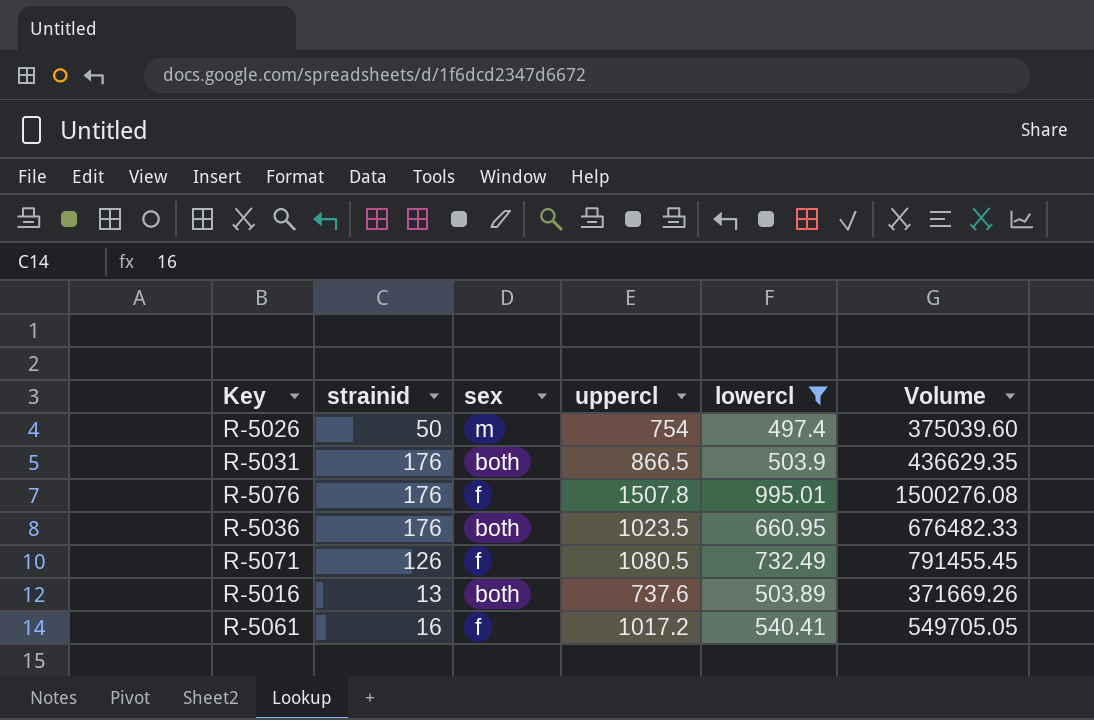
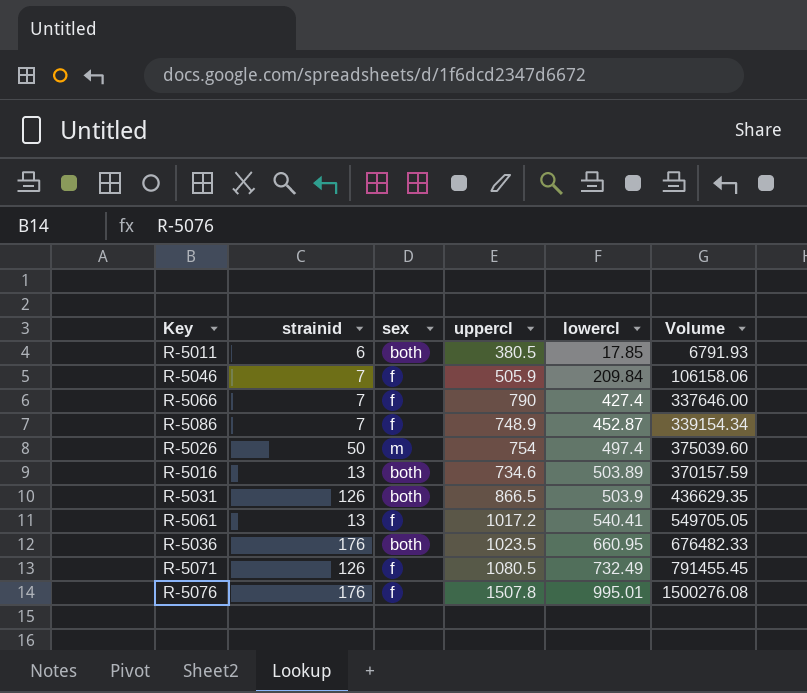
filter: lowercl >= 497.4 -> none
row order: none -> lowercl ascending
R-5016 | uppercl: 737.6 -> 734.6
R-5016 | Volume: 371669.26 -> 370157.59
R-5031 | strainid: 176 -> 126
R-5061 | strainid: 16 -> 13

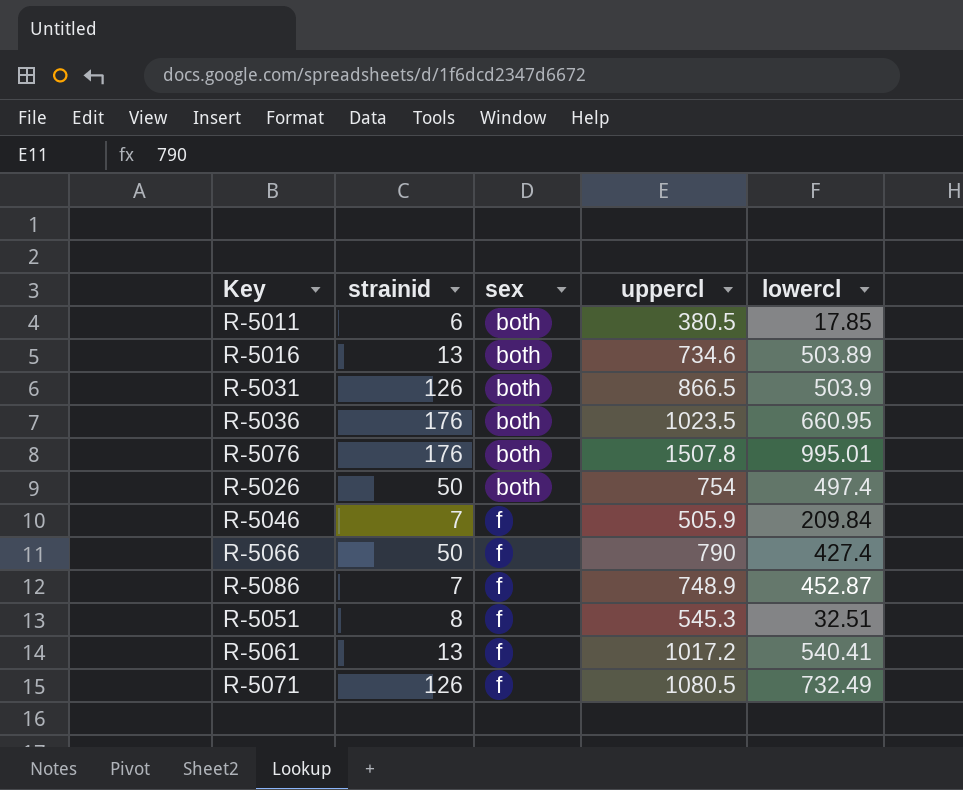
row order: lowercl ascending -> sex ascending
column Volume | formula: [uppercl] * [lowercl] -> none
R-5076 | sex: f -> both
R-5026 | sex: m -> both
R-5066 | strainid: 7 -> 50
row R-5051: none -> 8 | f | 545.3 | 32.51

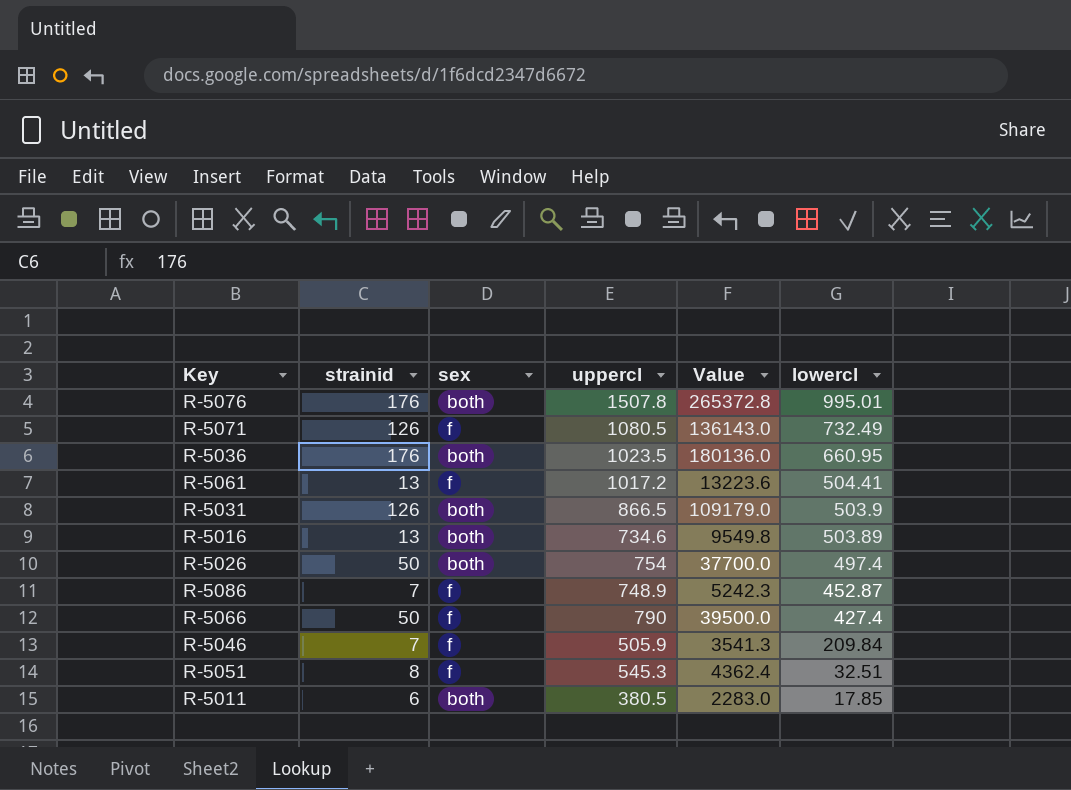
row order: sex ascending -> lowercl descending
column Value | formula: none -> [strainid] * [uppercl]
R-5061 | lowercl: 540.41 -> 504.41

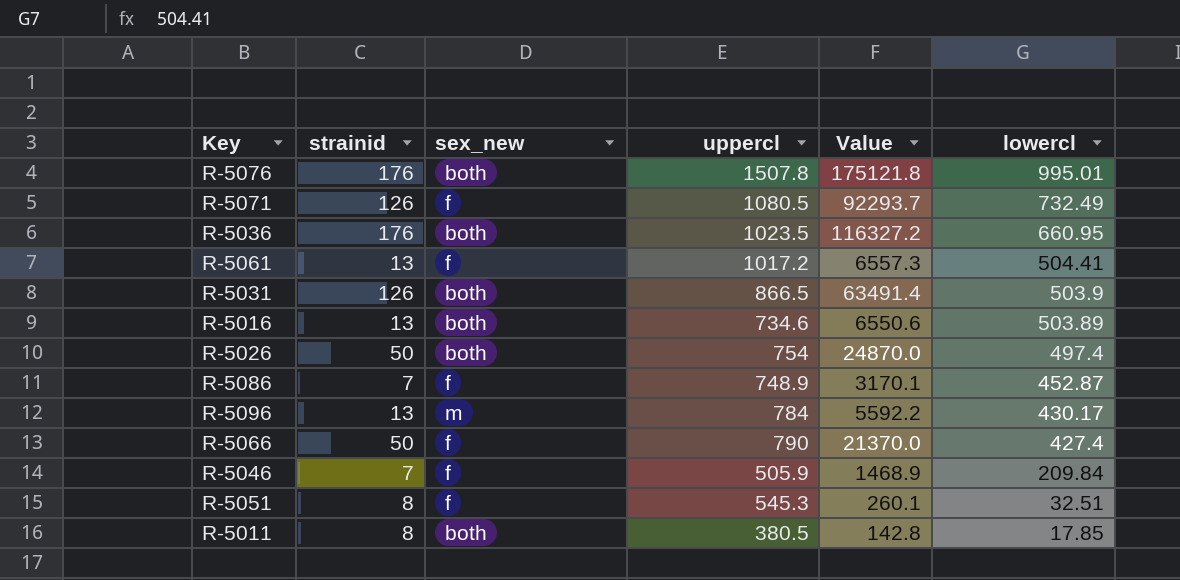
column name: sex -> sex_new
column Value | formula: [strainid] * [uppercl] -> [strainid] * [lowercl]
row R-5096: none -> 13 | m | 784 | 5592.2 | 430.17
R-5011 | strainid: 6 -> 8

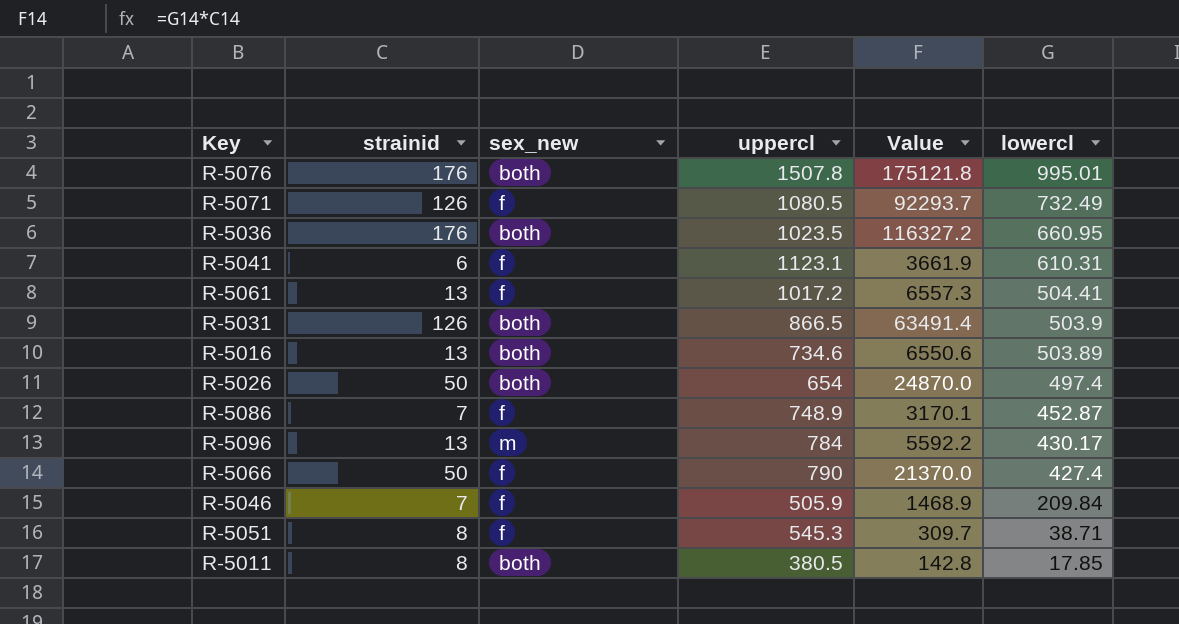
row R-5041: none -> 6 | f | 1123.1 | 3661.9 | 610.31
R-5026 | uppercl: 754 -> 654
R-5051 | Value: 260.1 -> 309.7
R-5051 | lowercl: 32.51 -> 38.71

